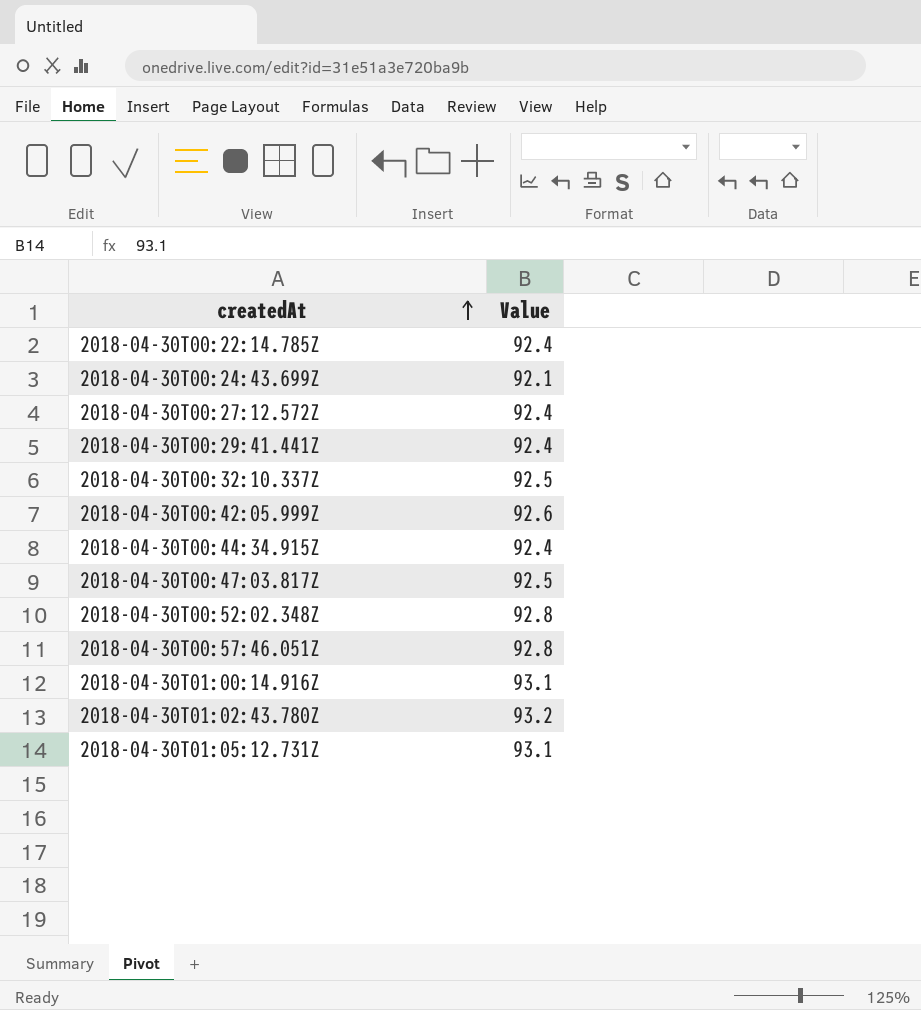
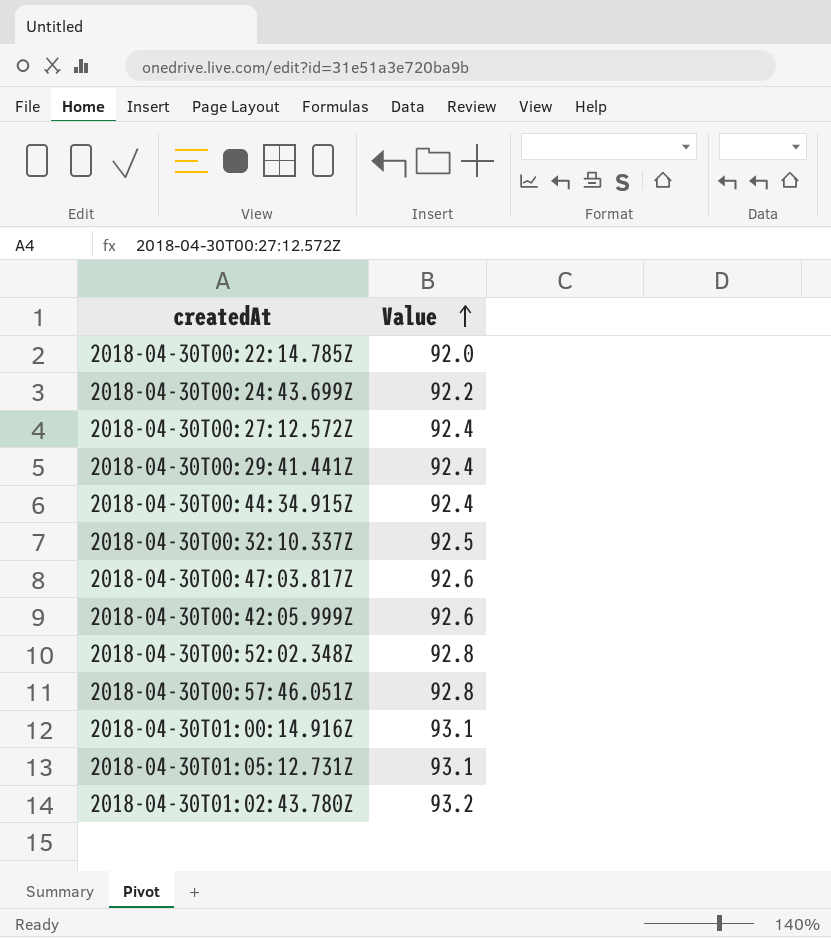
row order: createdAt ascending -> Value ascending
2018-04-30T00:22:14.785Z | Value: 92.4 -> 92.0
2018-04-30T00:24:43.699Z | Value: 92.1 -> 92.2
2018-04-30T00:47:03.817Z | Value: 92.5 -> 92.6

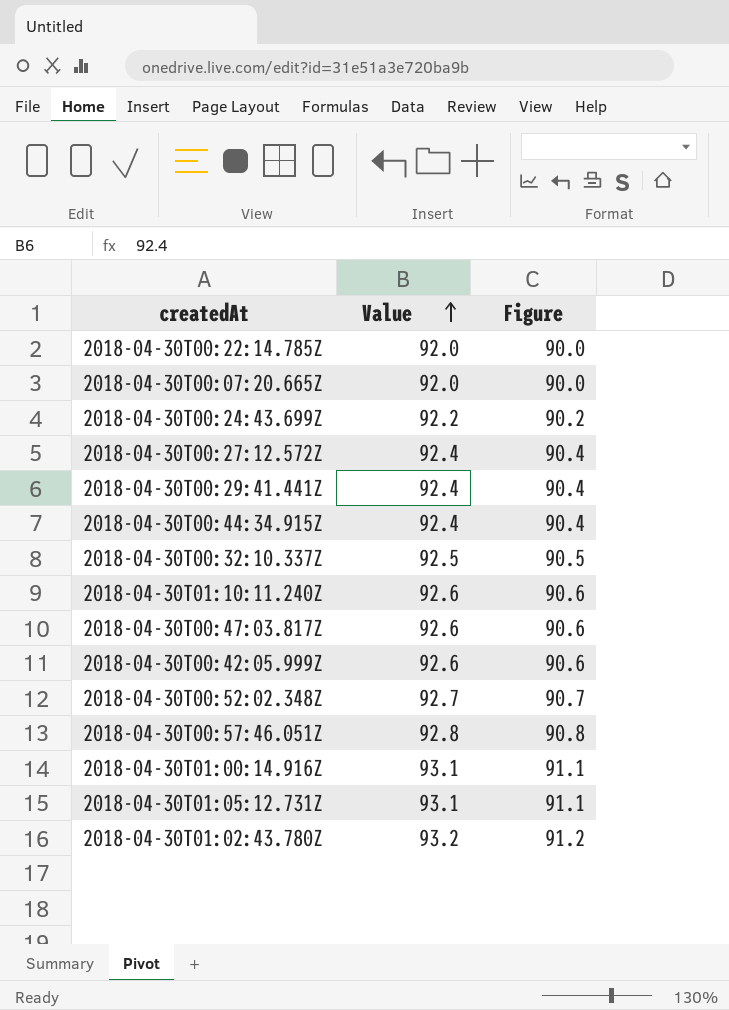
column Figure | formula: none -> [Value] - 2
row 2018-04-30T00:07:20.665Z: none -> 92.0 | 90.0
row 2018-04-30T01:10:11.240Z: none -> 92.6 | 90.6
2018-04-30T00:52:02.348Z | Value: 92.8 -> 92.7

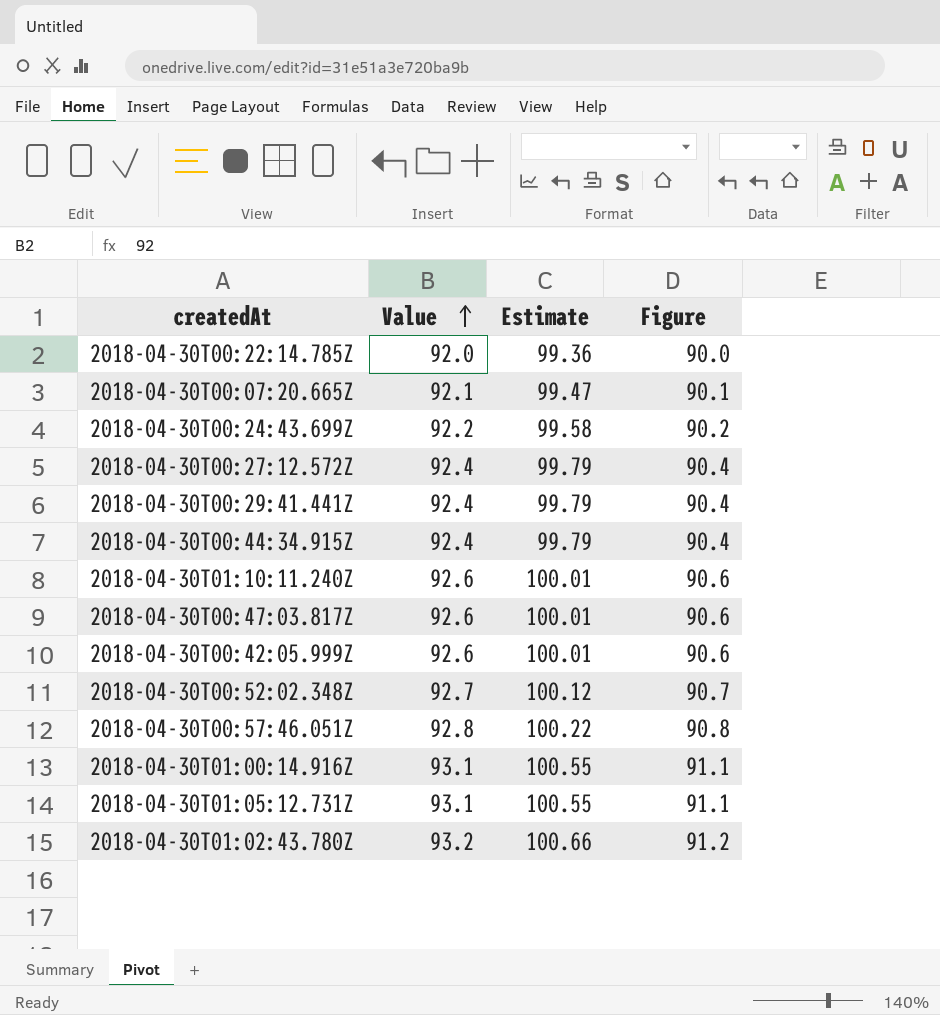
column Estimate | formula: none -> [Value] * 1.08
row 2018-04-30T00:32:10.337Z: 92.5 | 90.5 -> none
2018-04-30T00:07:20.665Z | Value: 92.0 -> 92.1
2018-04-30T00:07:20.665Z | Figure: 90.0 -> 90.1

